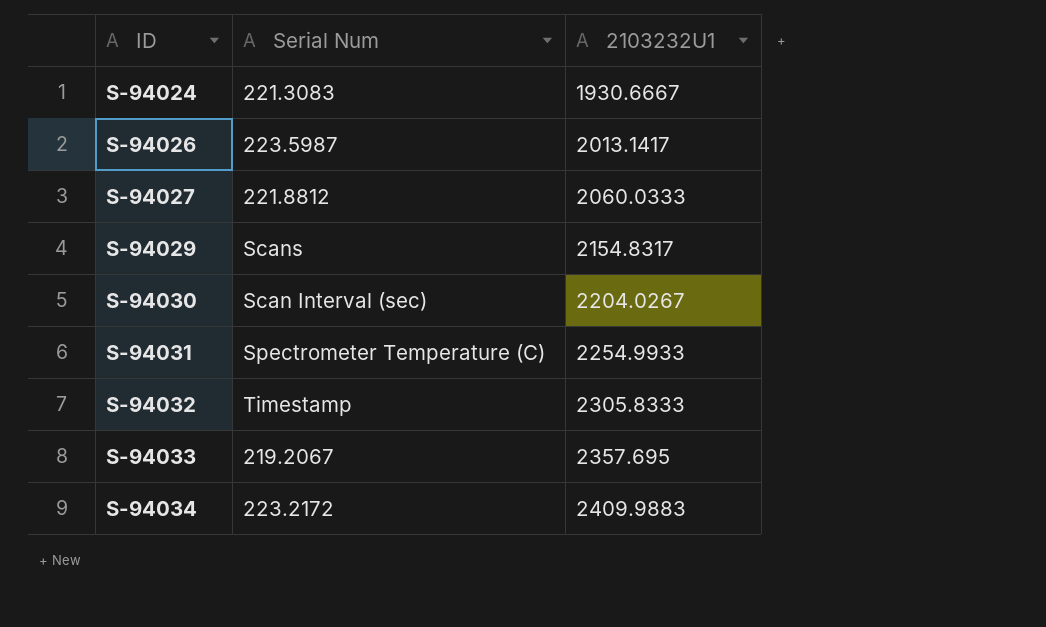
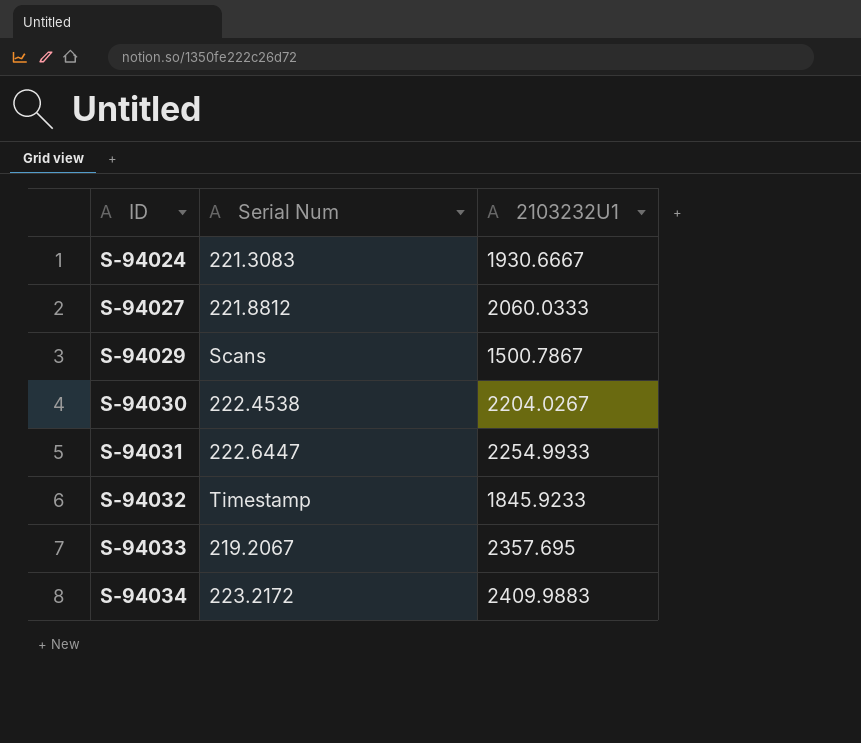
row S-94026: 223.5987 | 2013.1417 -> none
S-94029 | 2103232U1: 2154.8317 -> 1500.7867
S-94030 | Serial Num: Scan Interval (sec) -> 222.4538
S-94031 | Serial Num: Spectrometer Temperature (C) -> 222.6447
S-94032 | 2103232U1: 2305.8333 -> 1845.9233

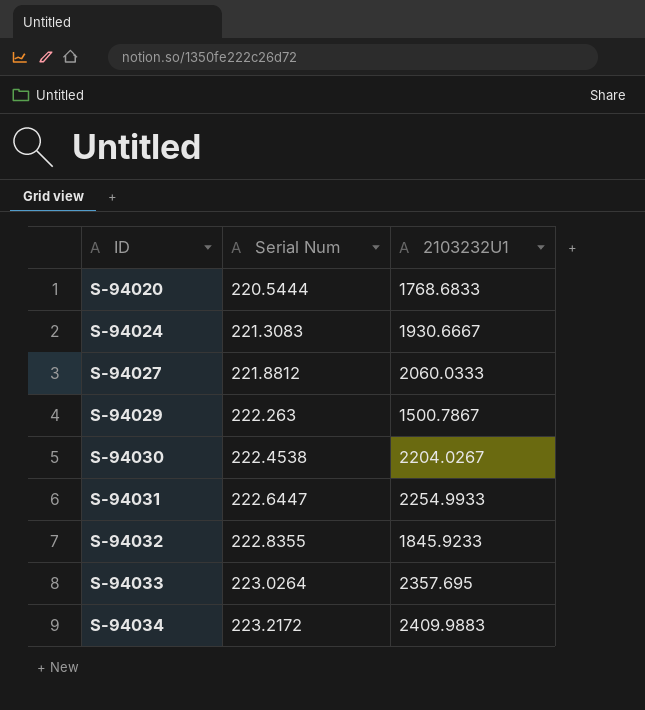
row S-94020: none -> 220.5444 | 1768.6833
S-94029 | Serial Num: Scans -> 222.263
S-94032 | Serial Num: Timestamp -> 222.8355
S-94033 | Serial Num: 219.2067 -> 223.0264

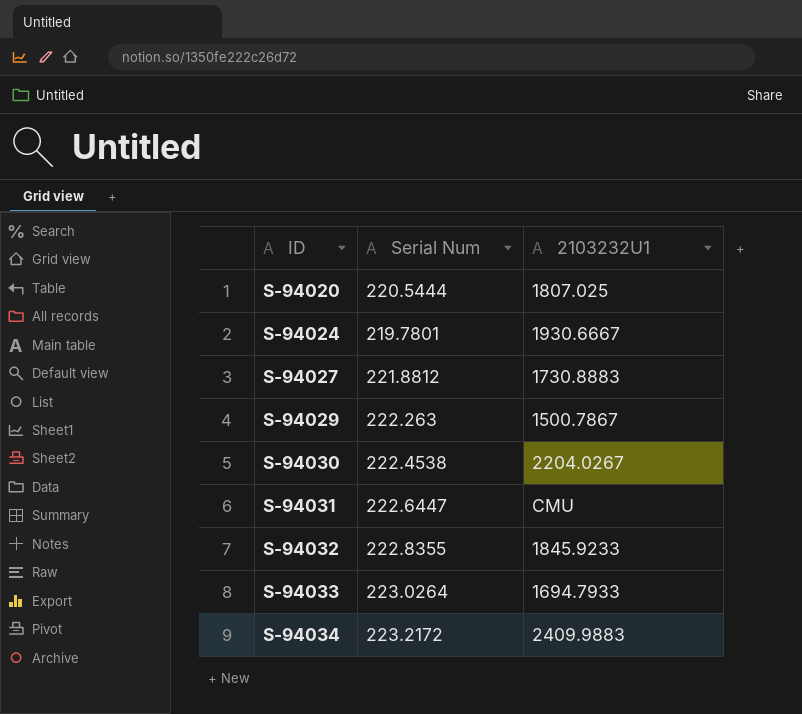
S-94020 | 2103232U1: 1768.6833 -> 1807.025
S-94024 | Serial Num: 221.3083 -> 219.7801
S-94027 | 2103232U1: 2060.0333 -> 1730.8883
S-94031 | 2103232U1: 2254.9933 -> CMU
S-94033 | 2103232U1: 2357.695 -> 1694.7933

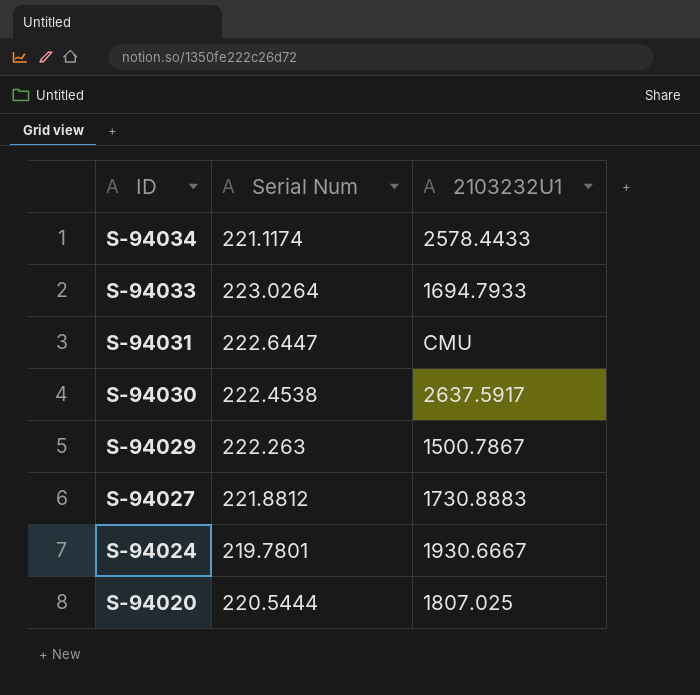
row order: ID ascending -> ID descending
row S-94032: 222.8355 | 1845.9233 -> none
S-94034 | Serial Num: 223.2172 -> 221.1174
S-94034 | 2103232U1: 2409.9883 -> 2578.4433
S-94030 | 2103232U1: 2204.0267 -> 2637.5917

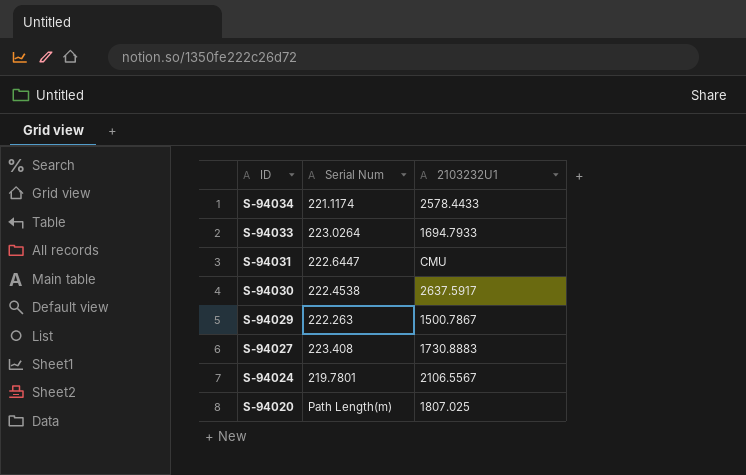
S-94027 | Serial Num: 221.8812 -> 223.408
S-94024 | 2103232U1: 1930.6667 -> 2106.5567
S-94020 | Serial Num: 220.5444 -> Path Length(m)

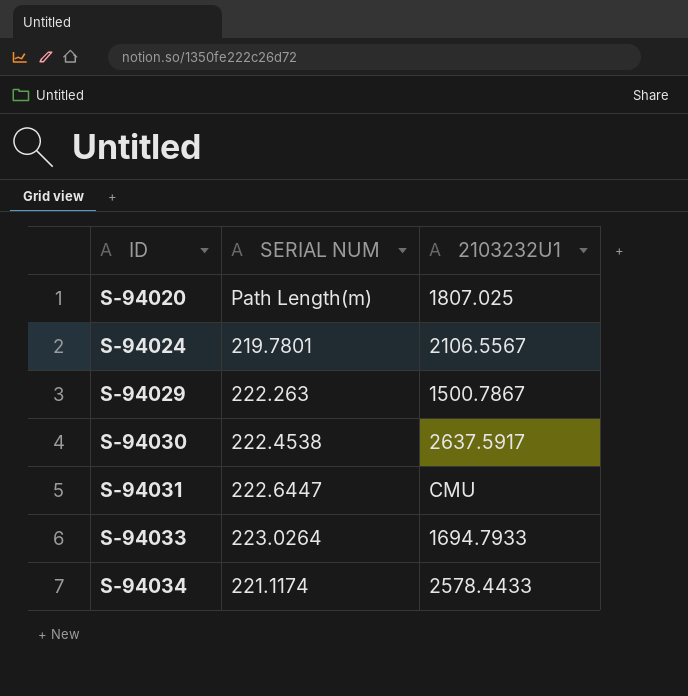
row order: ID descending -> ID ascending
column name: Serial Num -> SERIAL NUM
row S-94027: 223.408 | 1730.8883 -> none

